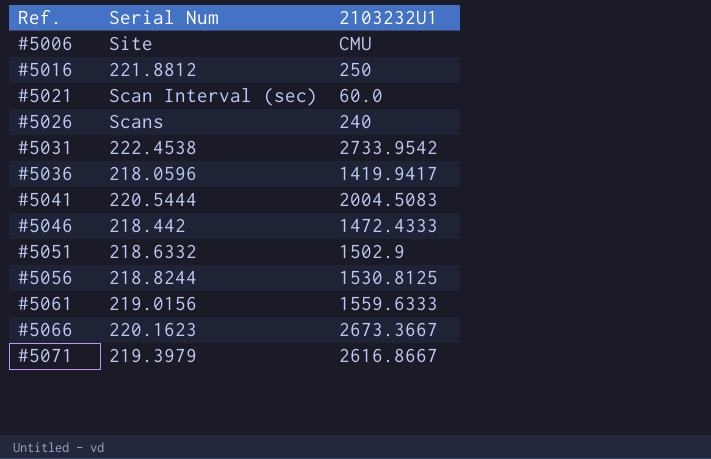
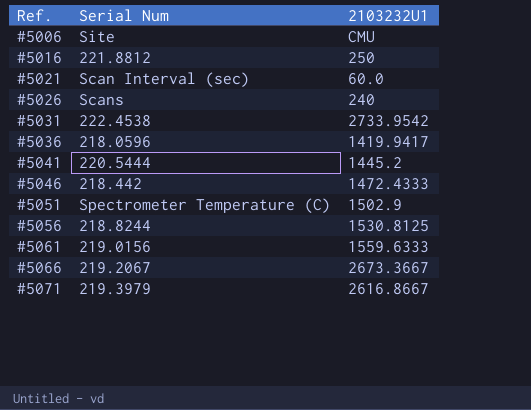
#5041 | 2103232U1: 2004.5083 -> 1445.2
#5051 | Serial Num: 218.6332 -> Spectrometer Temperature (C)
#5066 | Serial Num: 220.1623 -> 219.2067

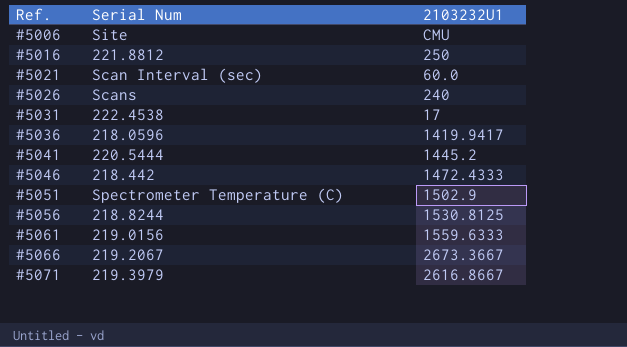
#5031 | 2103232U1: 2733.9542 -> 17

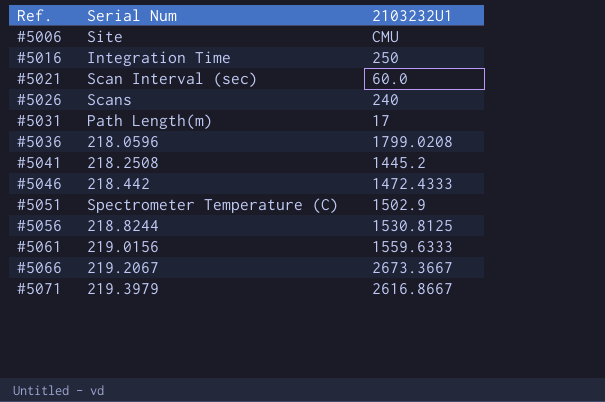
#5016 | Serial Num: 221.8812 -> Integration Time
#5031 | Serial Num: 222.4538 -> Path Length(m)
#5036 | 2103232U1: 1419.9417 -> 1799.0208
#5041 | Serial Num: 220.5444 -> 218.2508

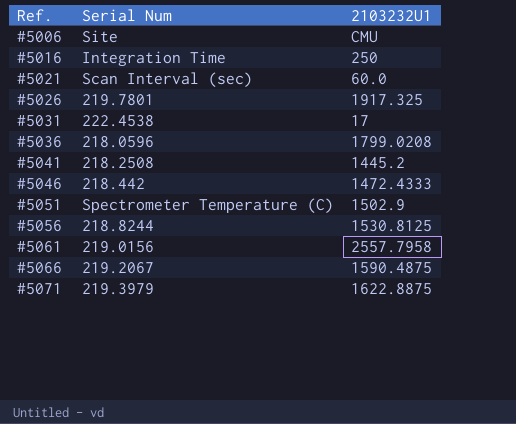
#5026 | Serial Num: Scans -> 219.7801
#5026 | 2103232U1: 240 -> 1917.325
#5031 | Serial Num: Path Length(m) -> 222.4538
#5061 | 2103232U1: 1559.6333 -> 2557.7958
#5066 | 2103232U1: 2673.3667 -> 1590.4875
#5071 | 2103232U1: 2616.8667 -> 1622.8875

